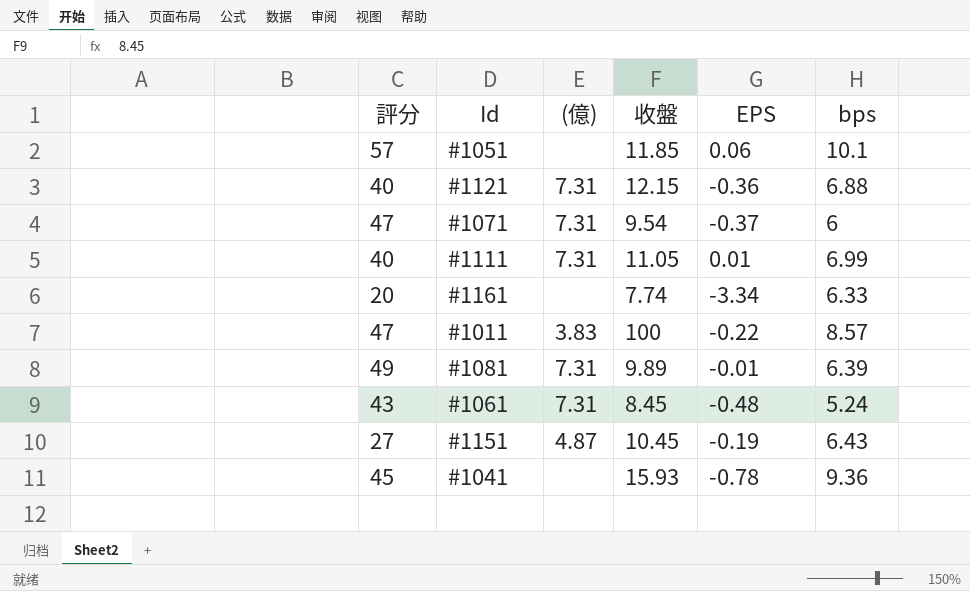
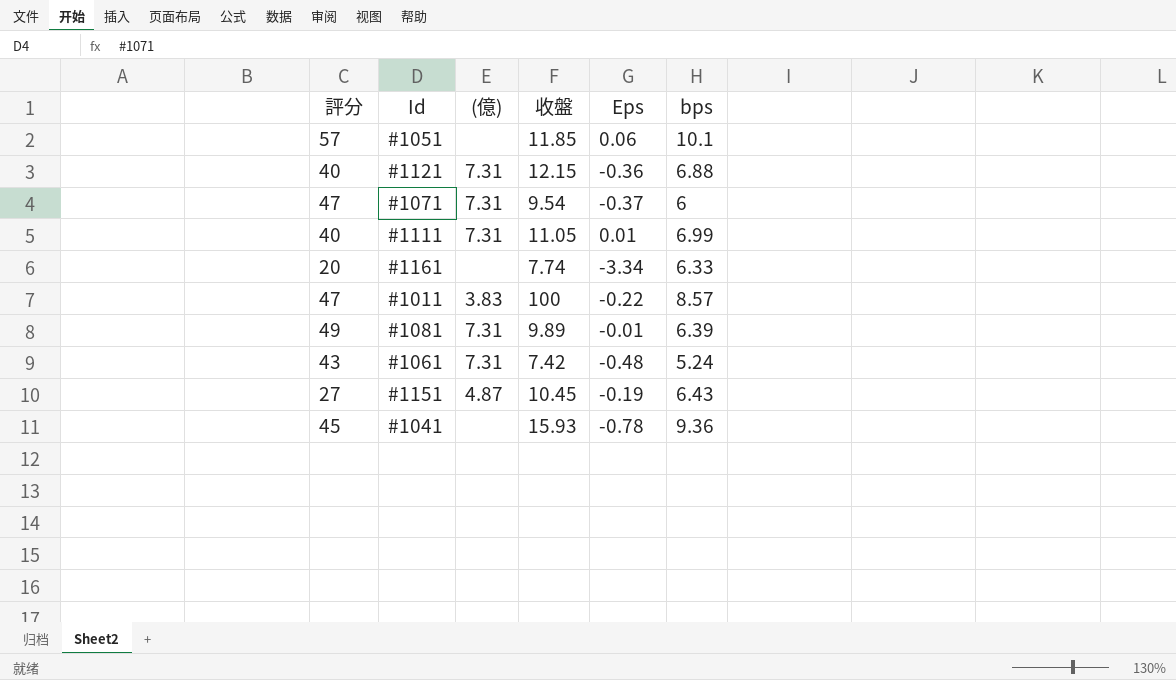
column name: EPS -> Eps
#1061 | 收盤: 8.45 -> 7.42

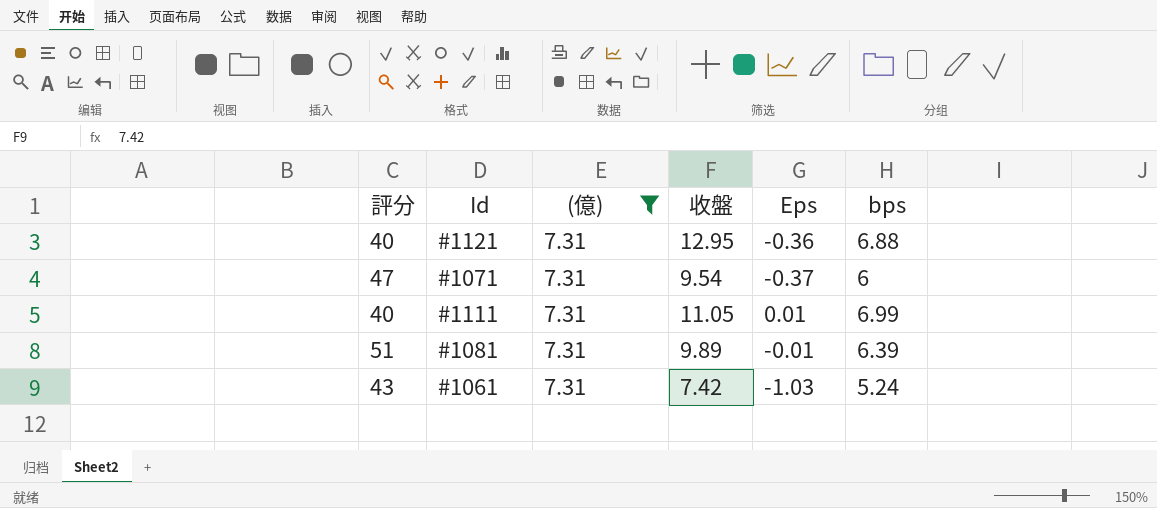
filter: none -> (億) = 7.31
#1121 | 收盤: 12.15 -> 12.95
#1081 | 評分: 49 -> 51
#1061 | Eps: -0.48 -> -1.03

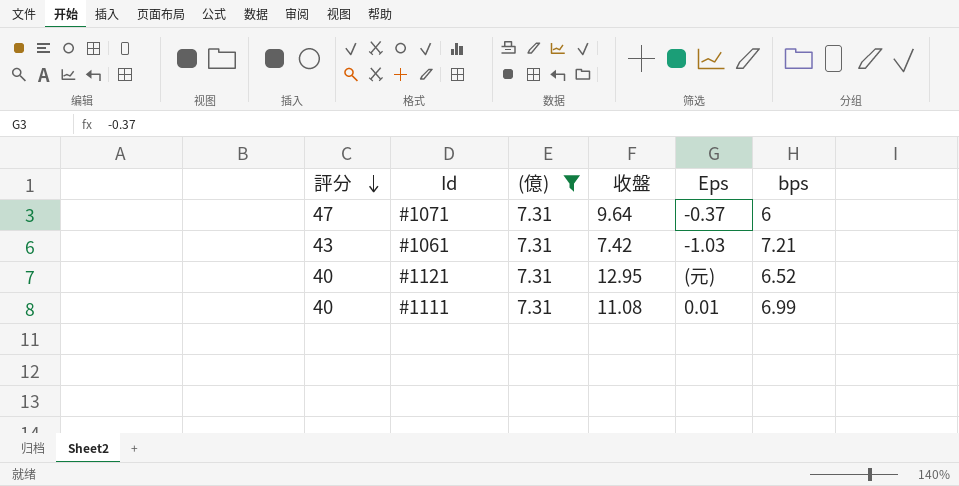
row order: none -> 評分 descending
row #1081: 51 | 7.31 | 9.89 | -0.01 | 6.39 -> none
#1071 | 收盤: 9.54 -> 9.64
#1061 | bps: 5.24 -> 7.21
#1121 | Eps: -0.36 -> (元)
#1121 | bps: 6.88 -> 6.52
#1111 | 收盤: 11.05 -> 11.08

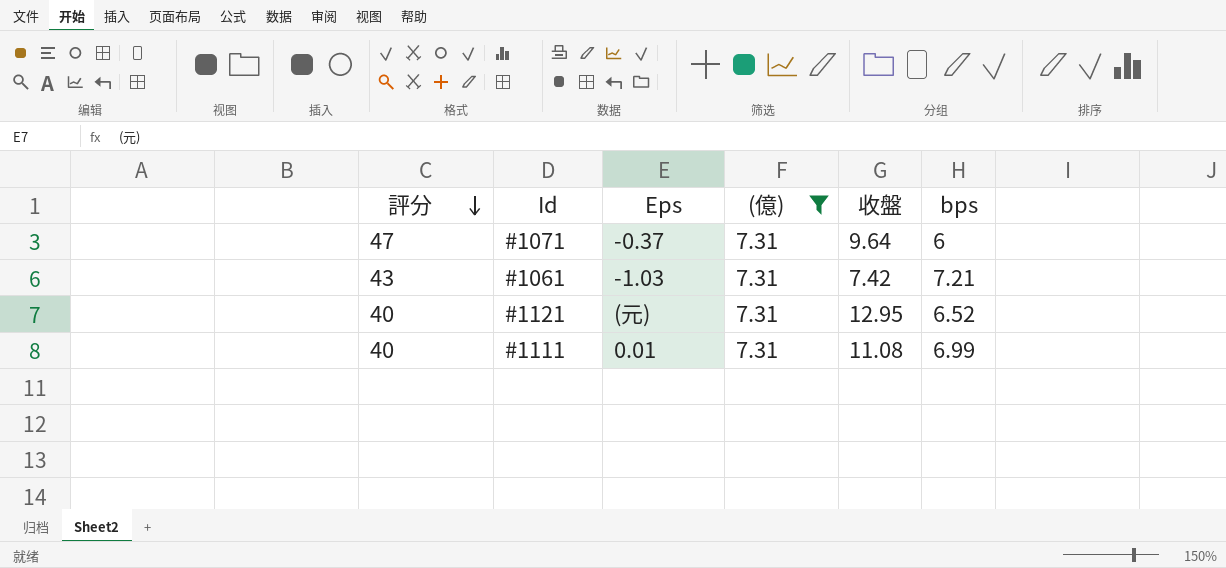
column Eps | position: 5 -> 3

